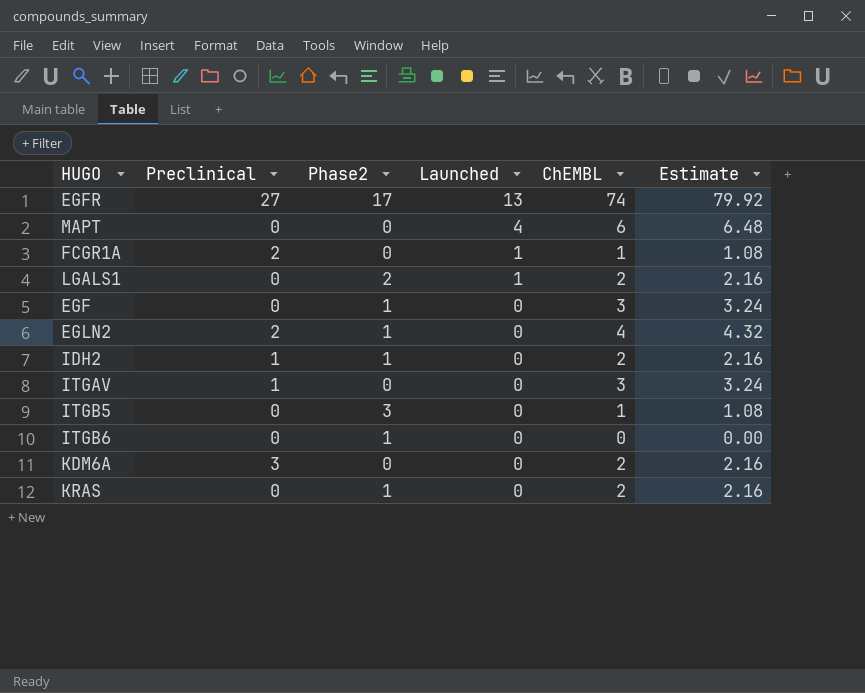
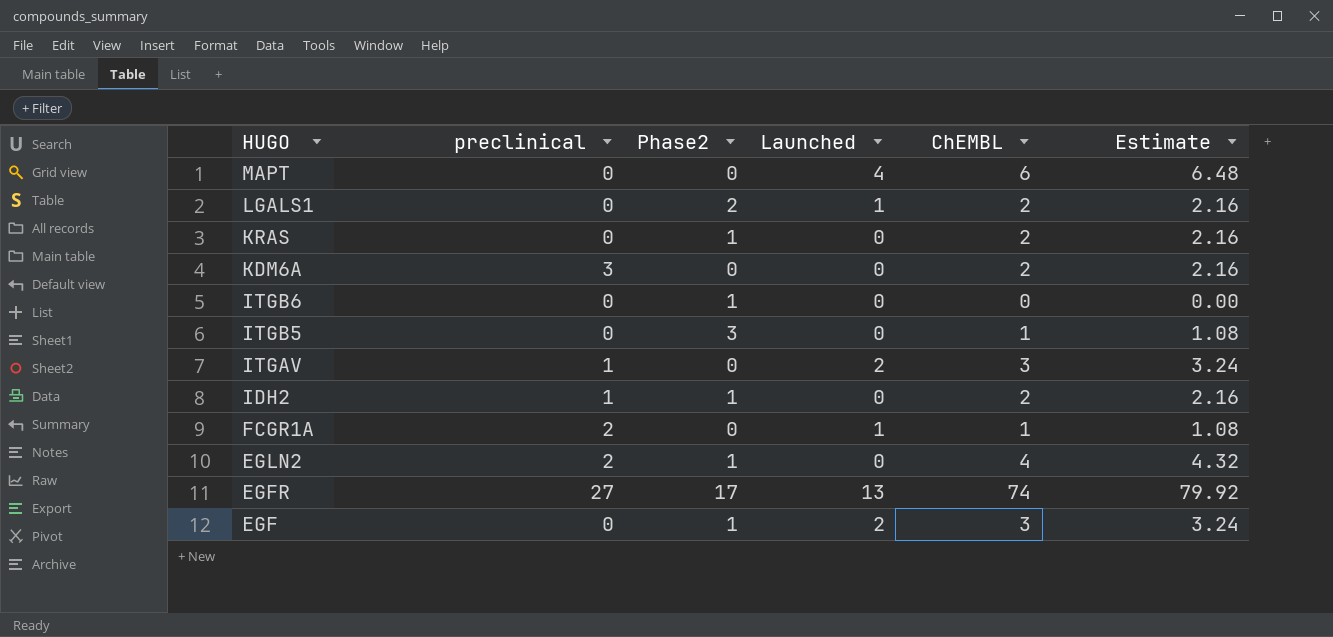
row order: Launched descending -> HUGO descending
column name: Preclinical -> preclinical
ITGAV | Launched: 0 -> 2
EGF | Launched: 0 -> 2

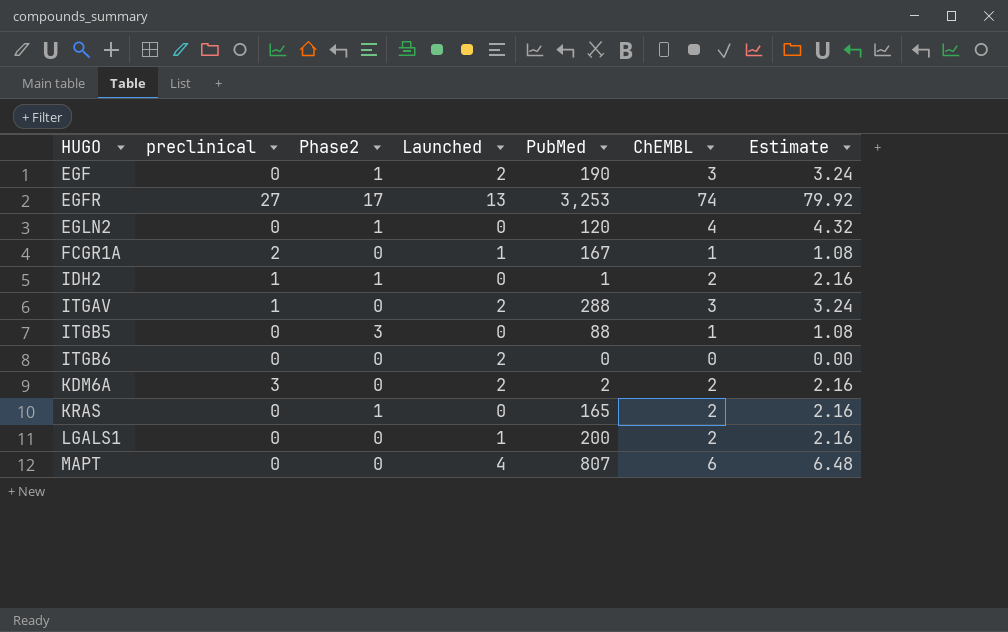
row order: HUGO descending -> HUGO ascending
column PubMed | position: none -> 5
EGLN2 | preclinical: 2 -> 0
ITGB6 | Phase2: 1 -> 0
ITGB6 | Launched: 0 -> 2
KDM6A | Launched: 0 -> 2
LGALS1 | Phase2: 2 -> 0

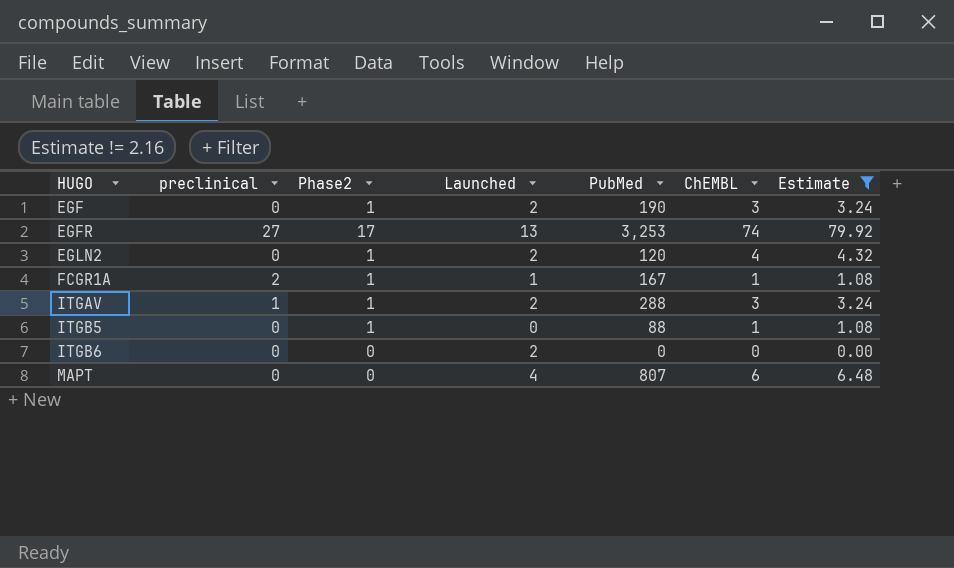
filter: none -> Estimate != 2.16
EGLN2 | Launched: 0 -> 2
FCGR1A | Phase2: 0 -> 1
ITGAV | Phase2: 0 -> 1
ITGB5 | Phase2: 3 -> 1

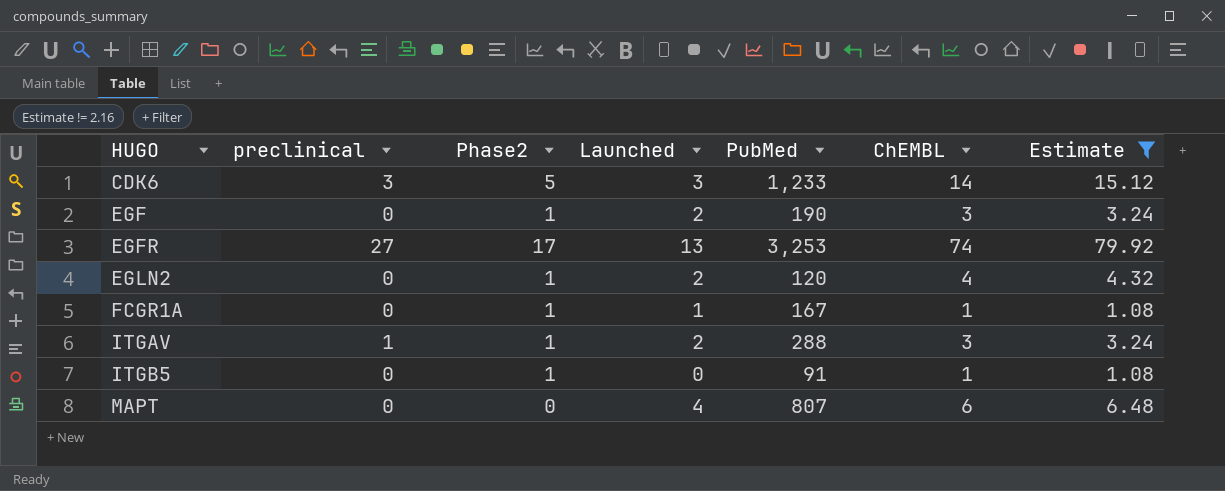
row ITGB6: 0 | 0 | 2 | 0 | 0 | 0.00 -> none
row CDK6: none -> 3 | 5 | 3 | 1,233 | 14 | 15.12
FCGR1A | preclinical: 2 -> 0
ITGB5 | PubMed: 88 -> 91

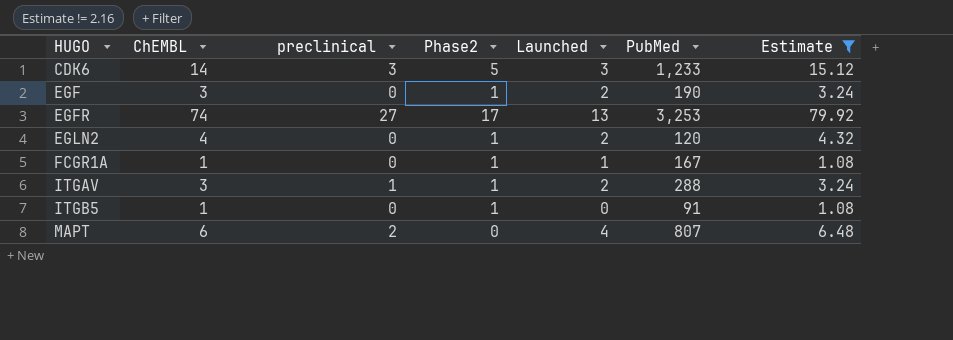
column ChEMBL | position: 6 -> 2
MAPT | preclinical: 0 -> 2

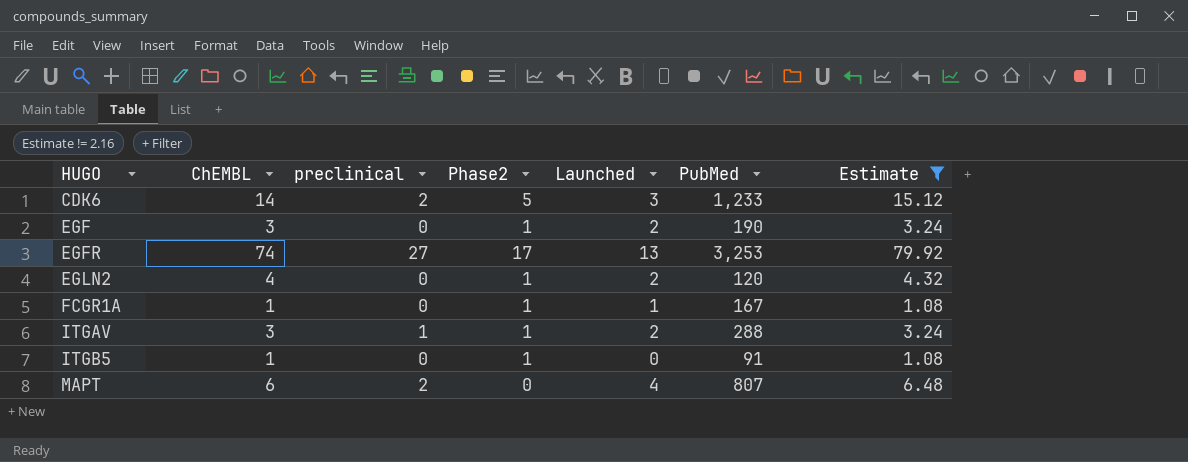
CDK6 | preclinical: 3 -> 2

